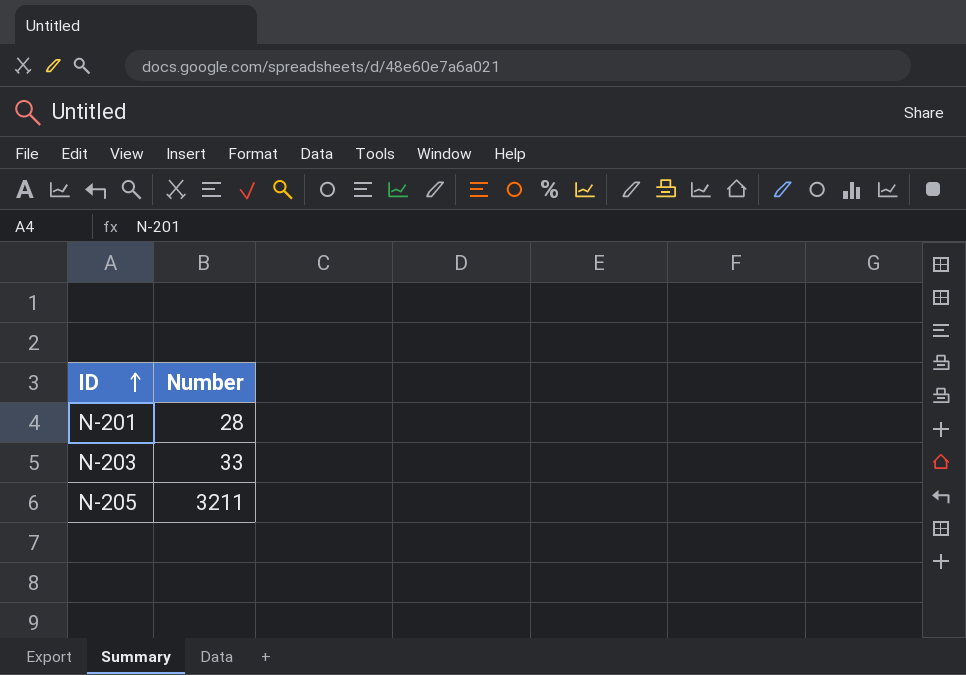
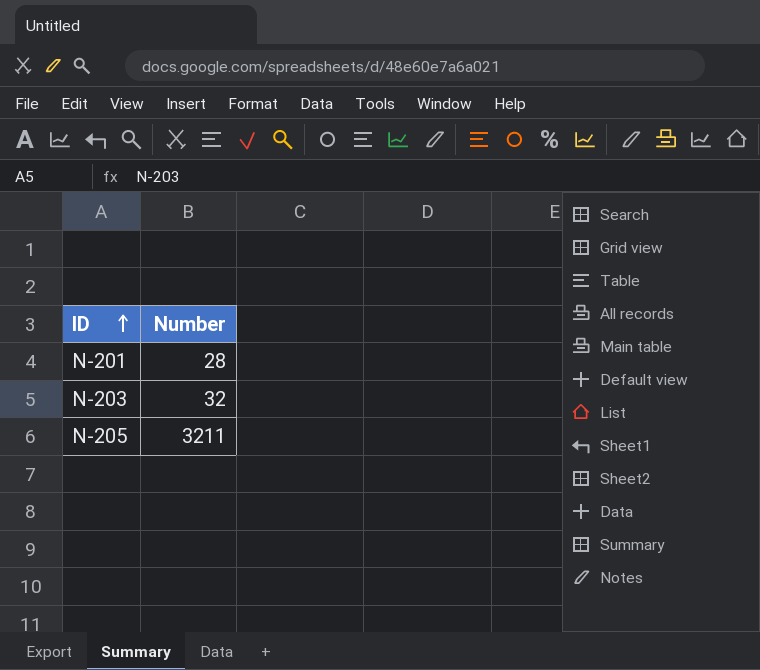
N-203 | Number: 33 -> 32

